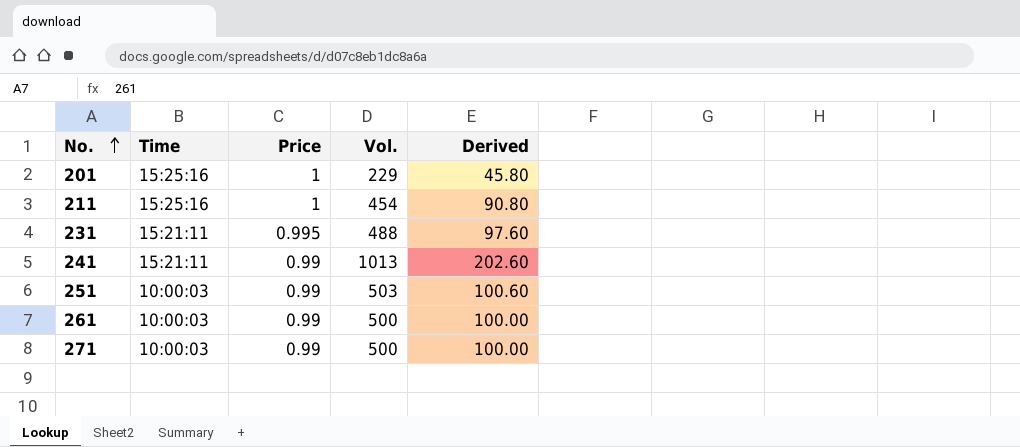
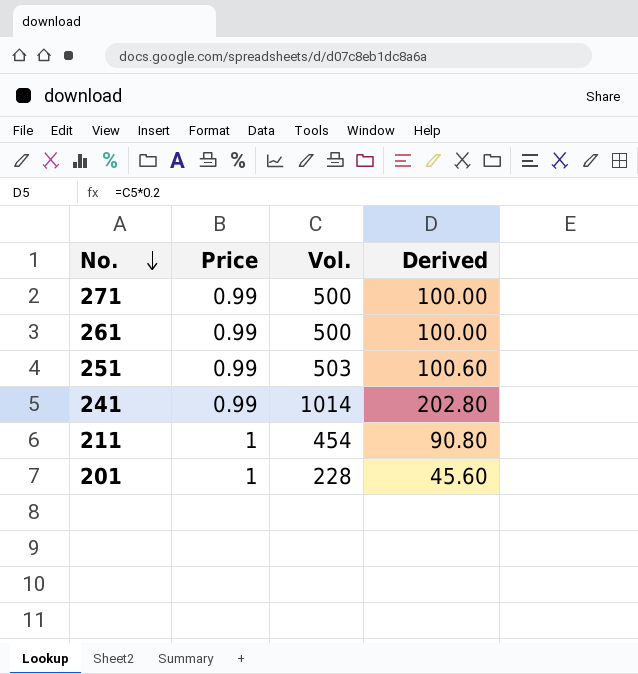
row order: No. ascending -> No. descending
column Time | position: 2 -> none
row 231: 15:21:11 | 0.995 | 488 | 97.60 -> none
241 | Vol.: 1013 -> 1014
241 | Derived: 202.60 -> 202.80
201 | Vol.: 229 -> 228
201 | Derived: 45.80 -> 45.60

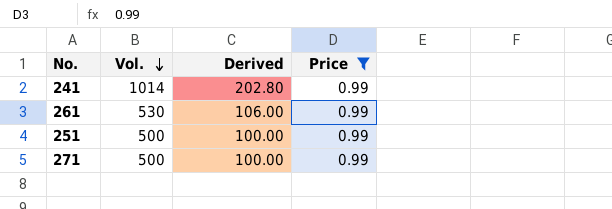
filter: none -> Price = 0.99
row order: No. descending -> Vol. descending
column Price | position: 2 -> 4
261 | Vol.: 500 -> 530
261 | Derived: 100.00 -> 106.00
251 | Vol.: 503 -> 500
251 | Derived: 100.60 -> 100.00

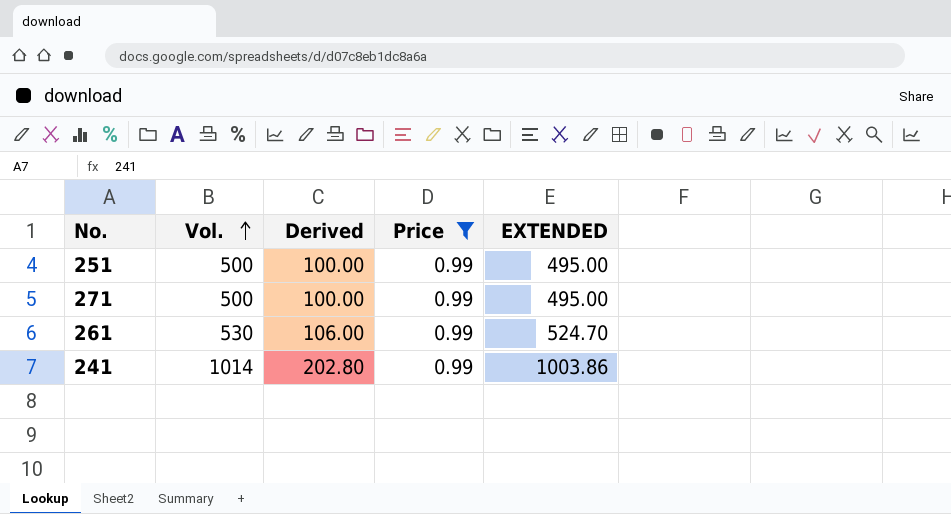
row order: Vol. descending -> Vol. ascending
column EXTENDED | formula: none -> [Vol.] * [Price]

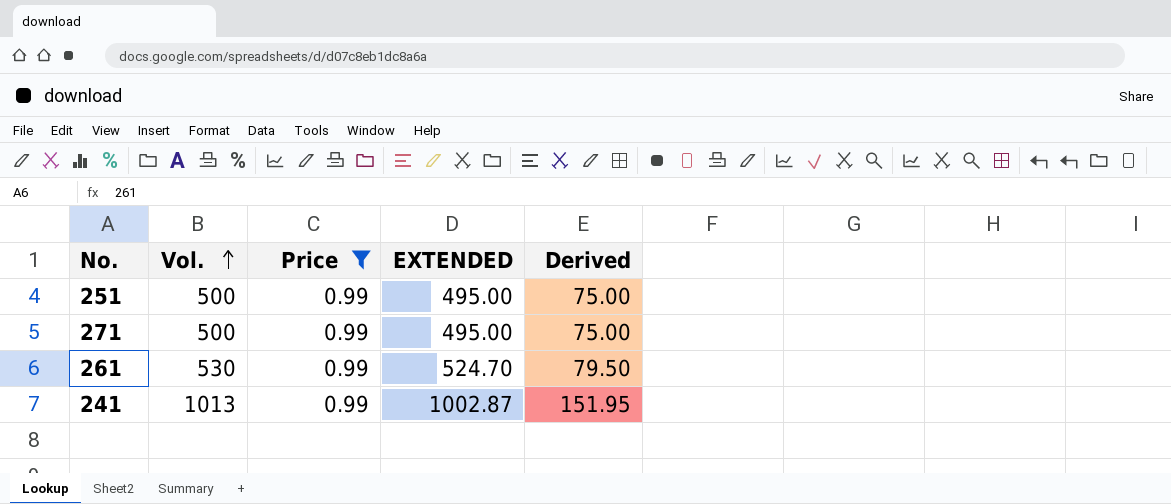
column Derived | formula: [Vol.] * 0.2 -> [Vol.] * 0.15
column Derived | position: 3 -> 5
241 | Vol.: 1014 -> 1013
241 | EXTENDED: 1003.86 -> 1002.87

